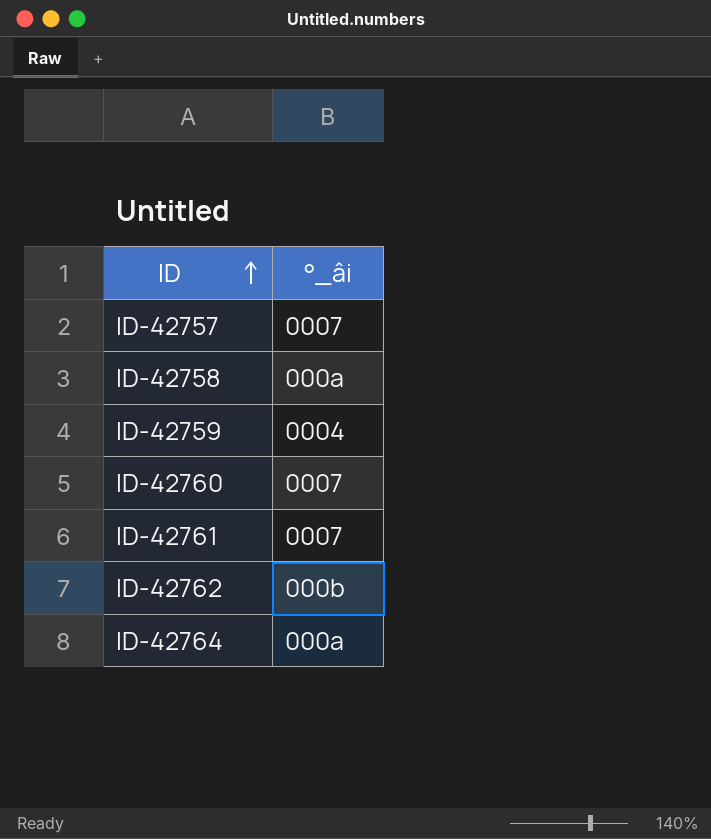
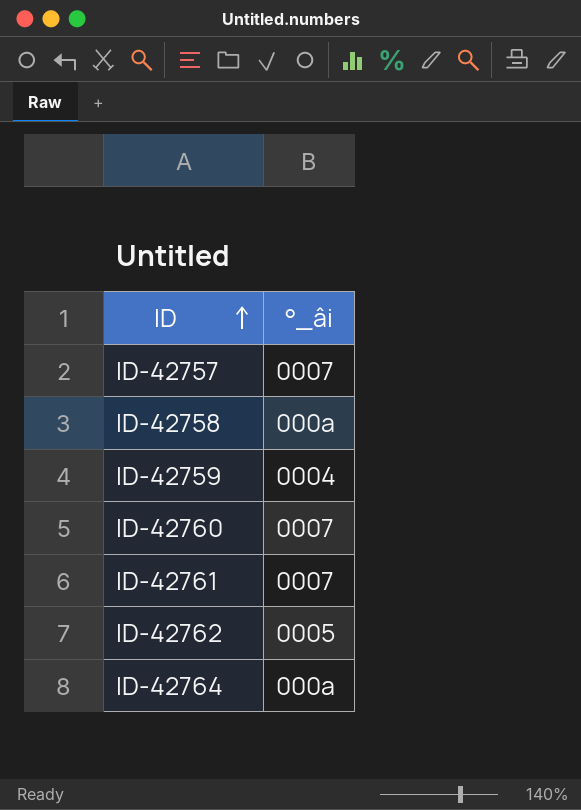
ID-42762 | °_âi: 000b -> 0005

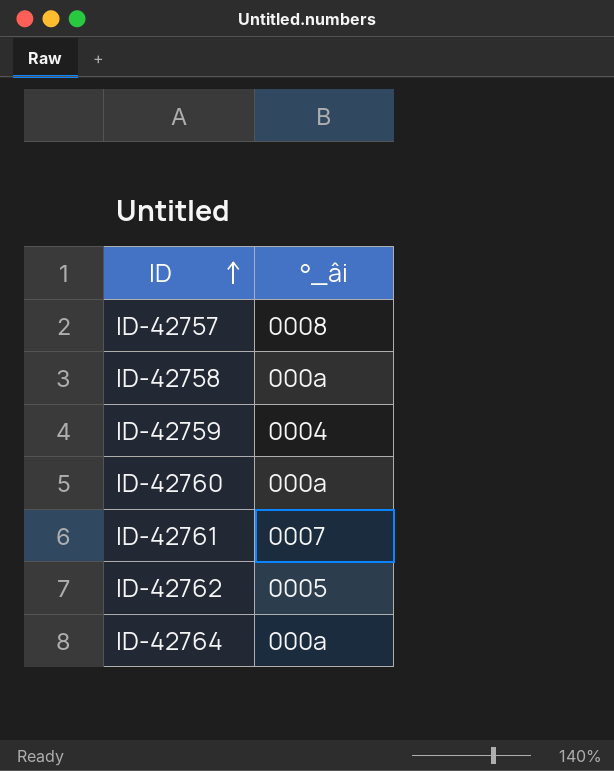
ID-42757 | °_âi: 0007 -> 0008
ID-42760 | °_âi: 0007 -> 000a

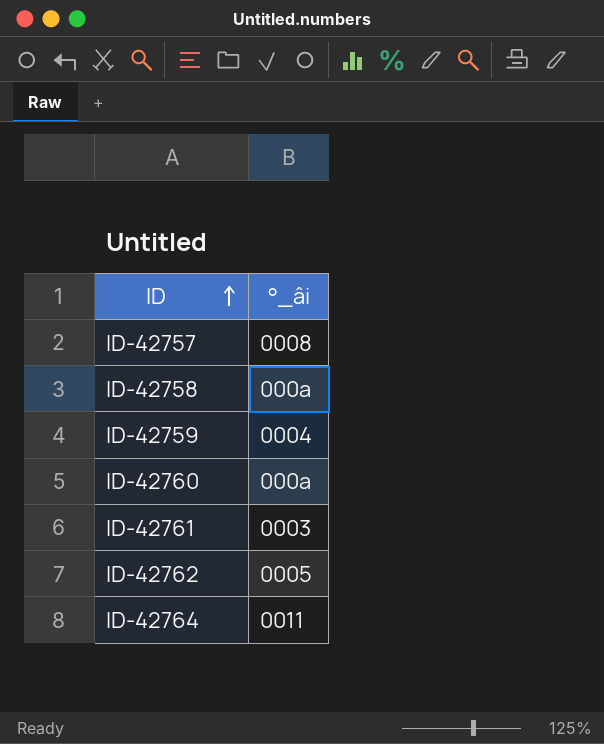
ID-42761 | °_âi: 0007 -> 0003
ID-42764 | °_âi: 000a -> 0011

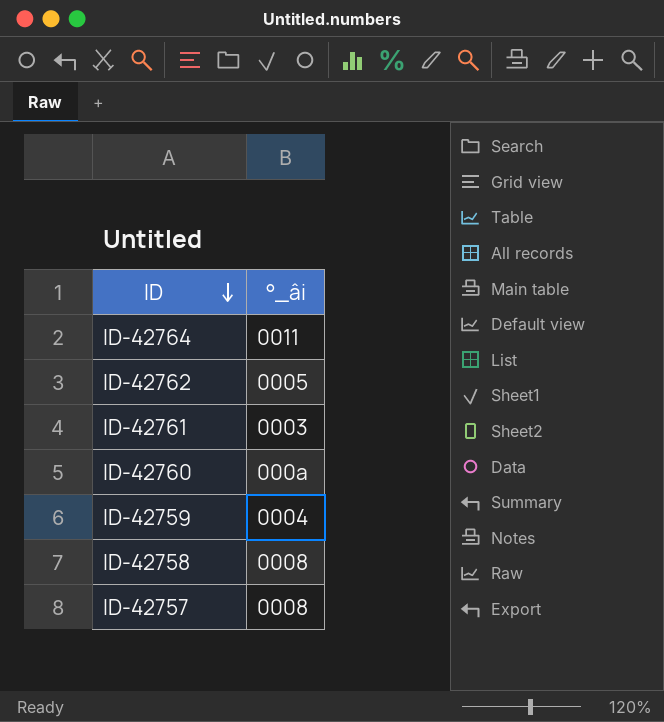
row order: ID ascending -> ID descending
ID-42758 | °_âi: 000a -> 0008

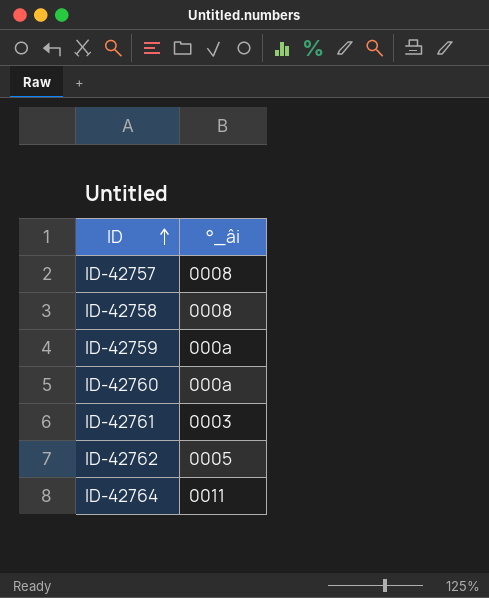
row order: ID descending -> ID ascending
ID-42759 | °_âi: 0004 -> 000a

